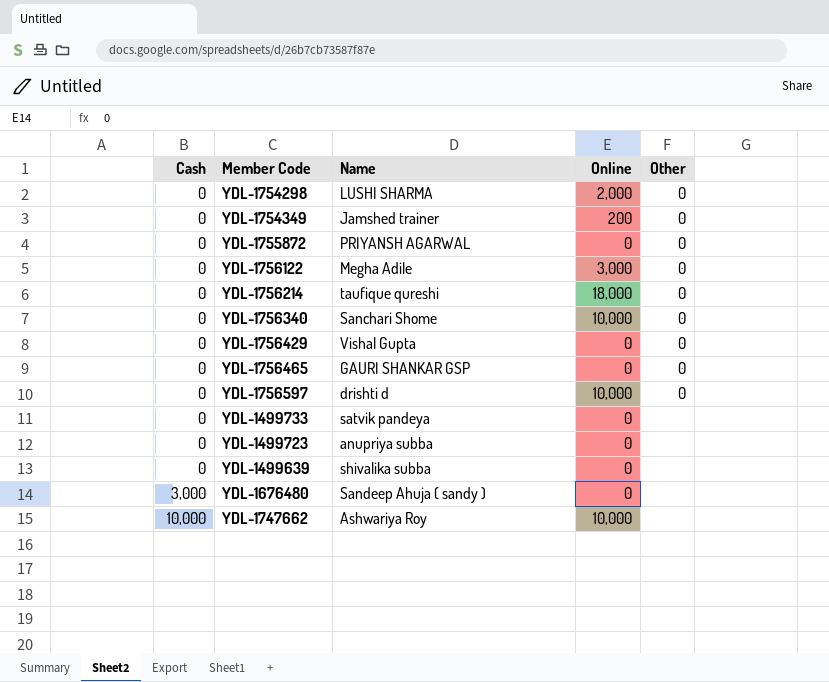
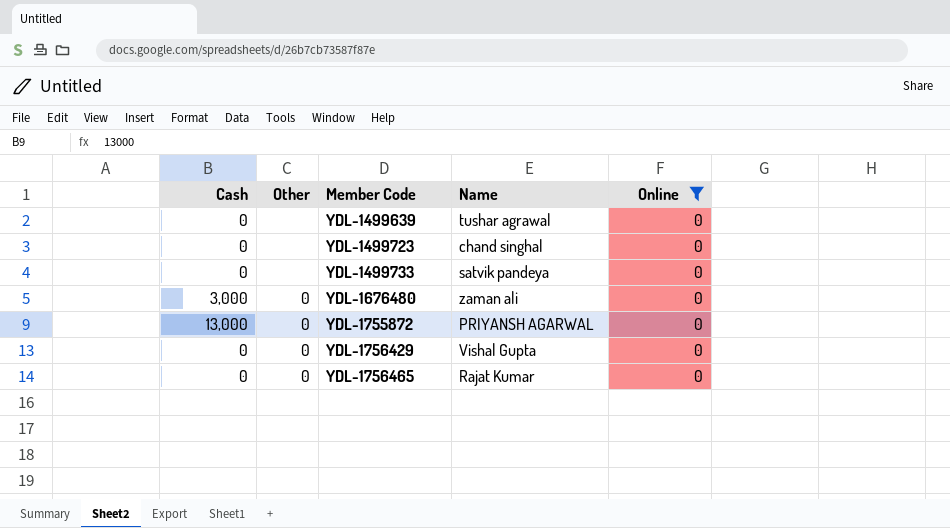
filter: none -> Online = 0
row order: Cash ascending -> Member Code ascending
column Other | position: 5 -> 2
YDL-1499639 | Name: shivalika subba -> tushar agrawal
YDL-1499723 | Name: anupriya subba -> chand singhal
YDL-1676480 | Other: none -> 0
YDL-1676480 | Name: Sandeep Ahuja ( sandy ) -> zaman ali
YDL-1755872 | Cash: 0 -> 13,000
YDL-1756465 | Name: GAURI SHANKAR GSP -> Rajat Kumar

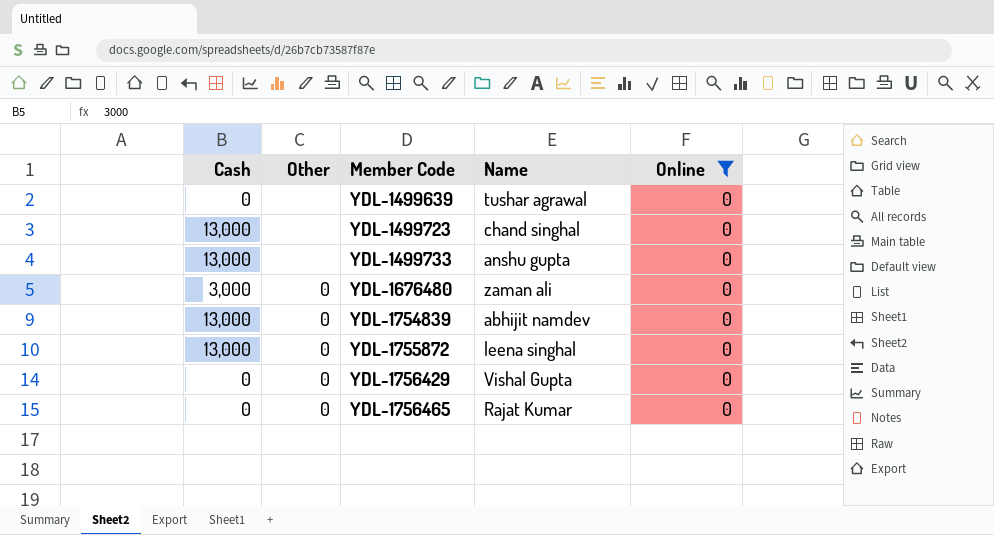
YDL-1499723 | Cash: 0 -> 13,000
YDL-1499733 | Cash: 0 -> 13,000
YDL-1499733 | Name: satvik pandeya -> anshu gupta
row YDL-1754839: none -> 13,000 | 0 | abhijit namdev | 0
YDL-1755872 | Name: PRIYANSH AGARWAL -> leena singhal

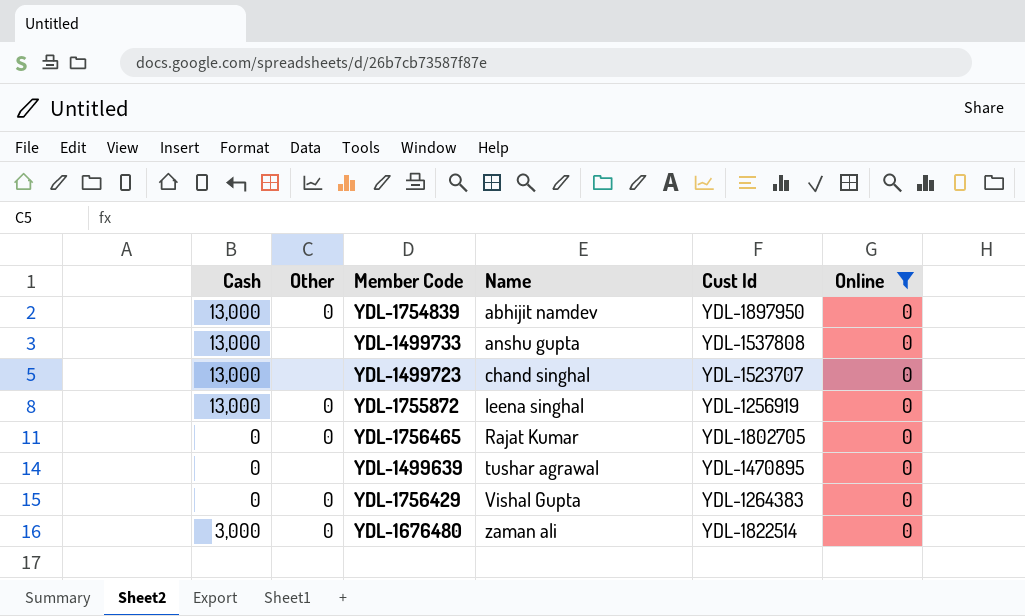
row order: Member Code ascending -> Name ascending
column Cust Id | position: none -> 5

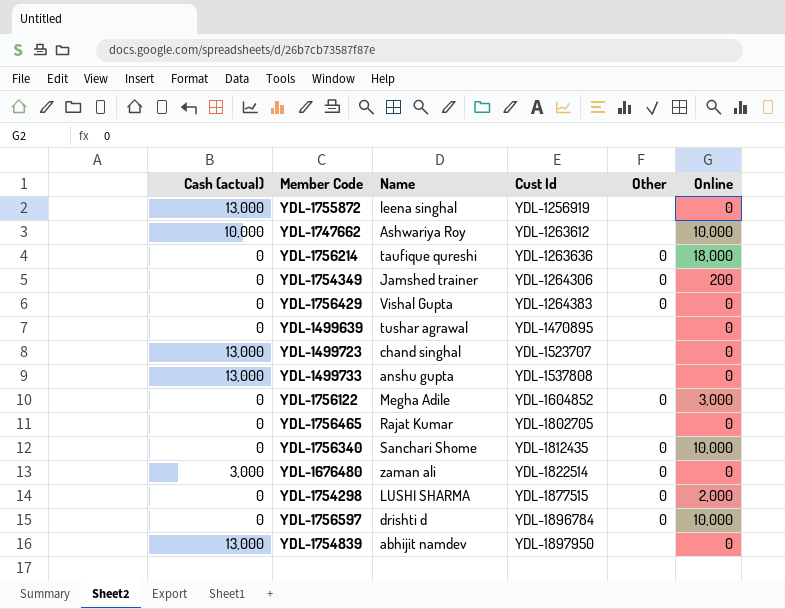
filter: Online = 0 -> none
row order: Name ascending -> Cust Id ascending
column name: Cash -> Cash (actual)
column Other | position: 2 -> 5
YDL-1755872 | Other: 0 -> none
YDL-1756465 | Other: 0 -> none
YDL-1754839 | Other: 0 -> none

